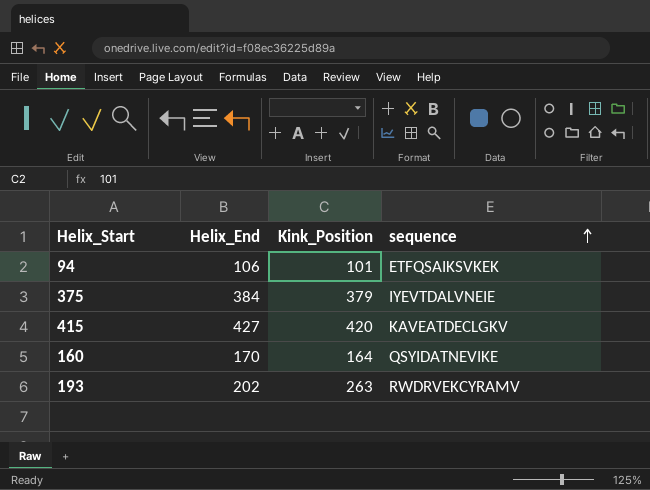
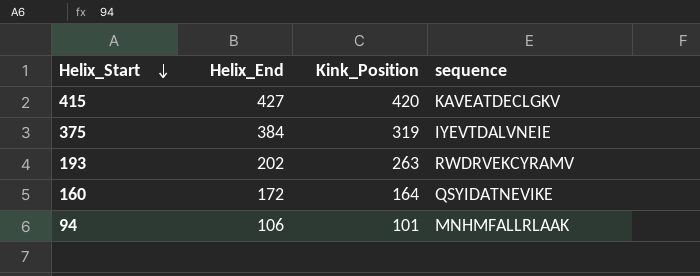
row order: sequence ascending -> Helix_Start descending
375 | Kink_Position: 379 -> 319
160 | Helix_End: 170 -> 172
94 | sequence: ETFQSAIKSVKEK -> MNHMFALLRLAAK

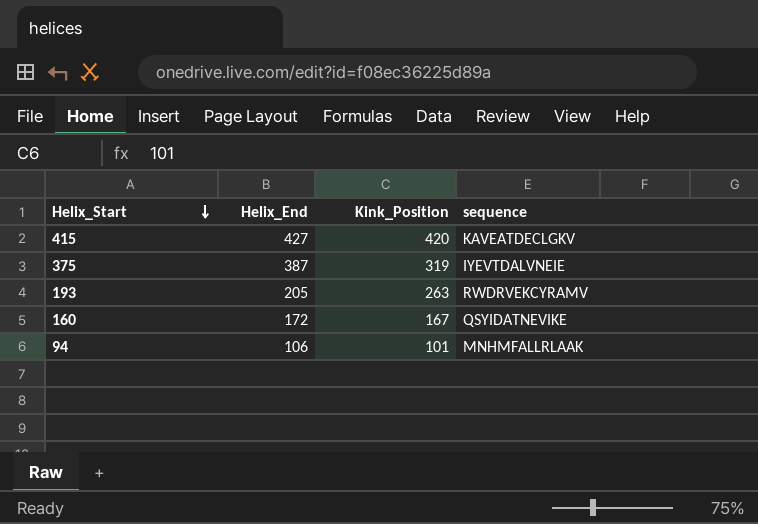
375 | Helix_End: 384 -> 387
193 | Helix_End: 202 -> 205
160 | Kink_Position: 164 -> 167

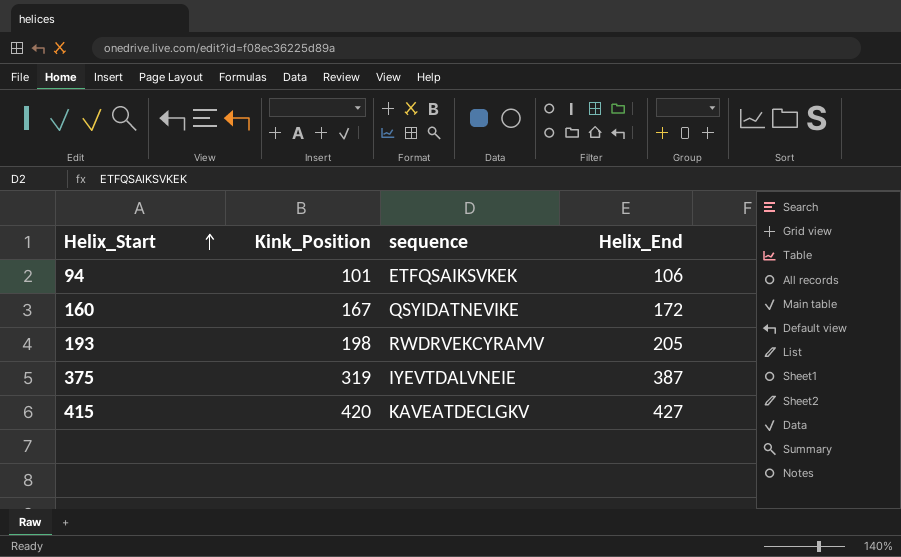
row order: Helix_Start descending -> Helix_Start ascending
column Helix_End | position: 2 -> 4
94 | sequence: MNHMFALLRLAAK -> ETFQSAIKSVKEK
193 | Kink_Position: 263 -> 198

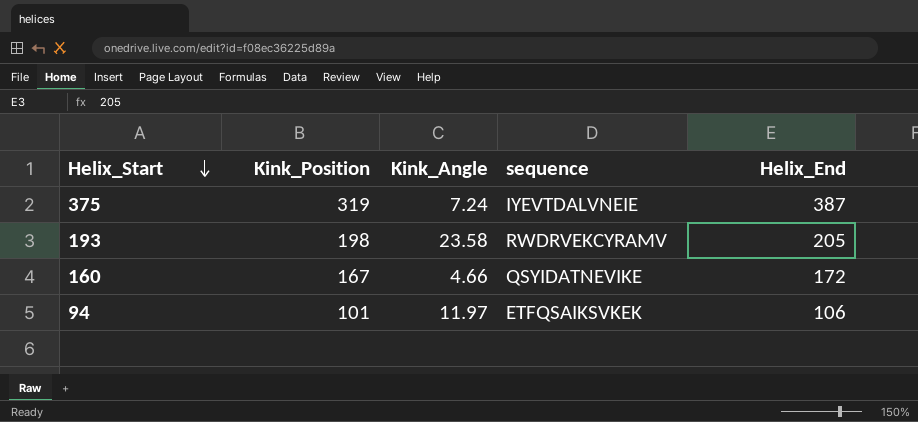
row order: Helix_Start ascending -> Helix_Start descending
column Kink_Angle | position: none -> 3
row 415: 420 | KAVEATDECLGKV | 427 -> none

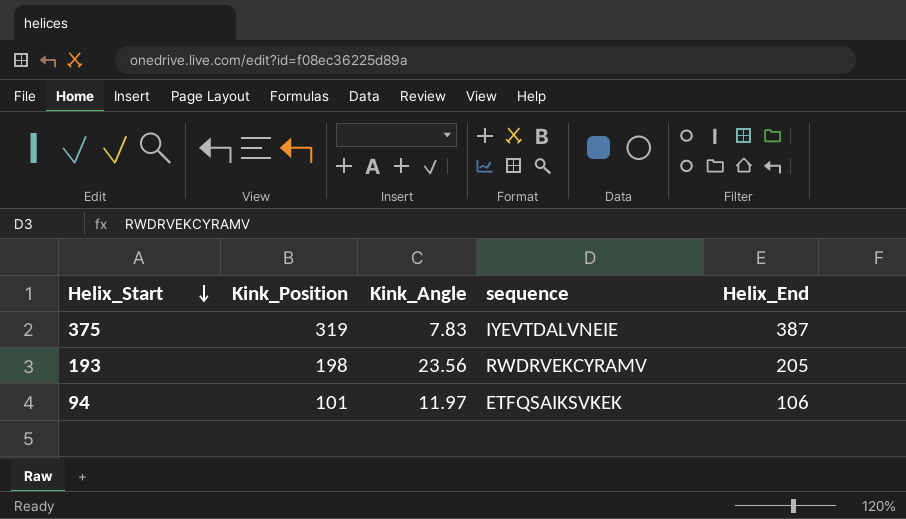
row 160: 167 | 4.66 | QSYIDATNEVIKE | 172 -> none
375 | Kink_Angle: 7.24 -> 7.83
193 | Kink_Angle: 23.58 -> 23.56

